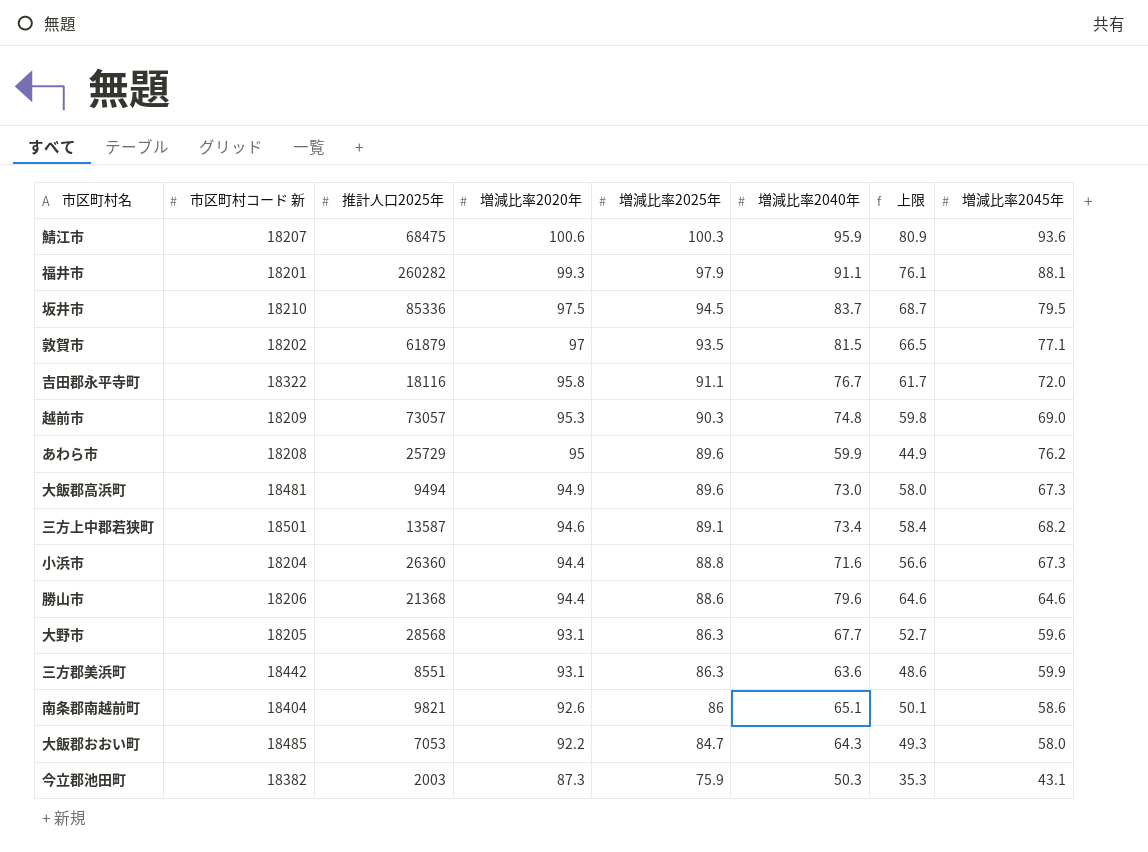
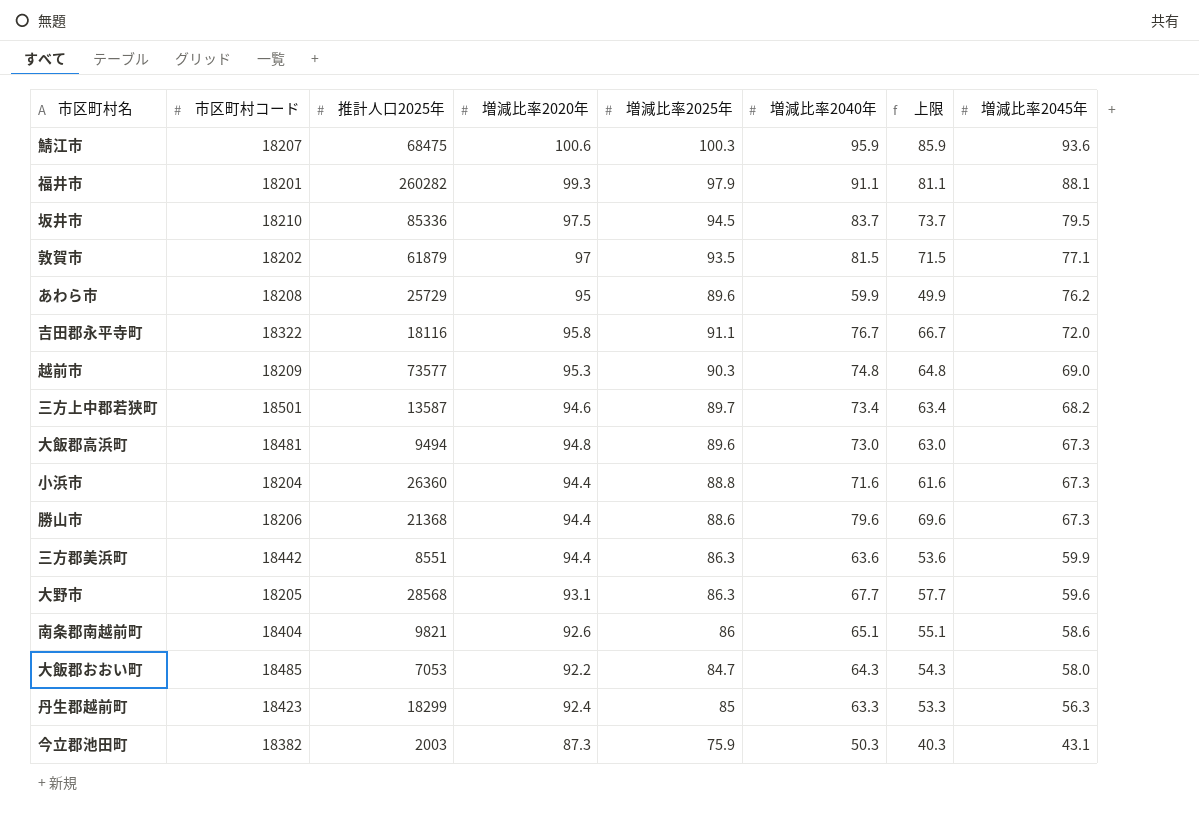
row order: 増減比率2020年 descending -> 増減比率2045年 descending
column name: 市区町村コード 新 -> 市区町村コード
column 上限 | formula: [増減比率2040年] - 15 -> [増減比率2040年] - 10
越前市 | 推計人口2025年: 73057 -> 73577
三方上中郡若狭町 | 増減比率2025年: 89.1 -> 89.7
大飯郡高浜町 | 増減比率2020年: 94.9 -> 94.8
勝山市 | 増減比率2045年: 64.6 -> 67.3
三方郡美浜町 | 増減比率2020年: 93.1 -> 94.4
row 丹生郡越前町: none -> 18423 | 18299 | 92.4 | 85 | 63.3 | 53.3 | 56.3

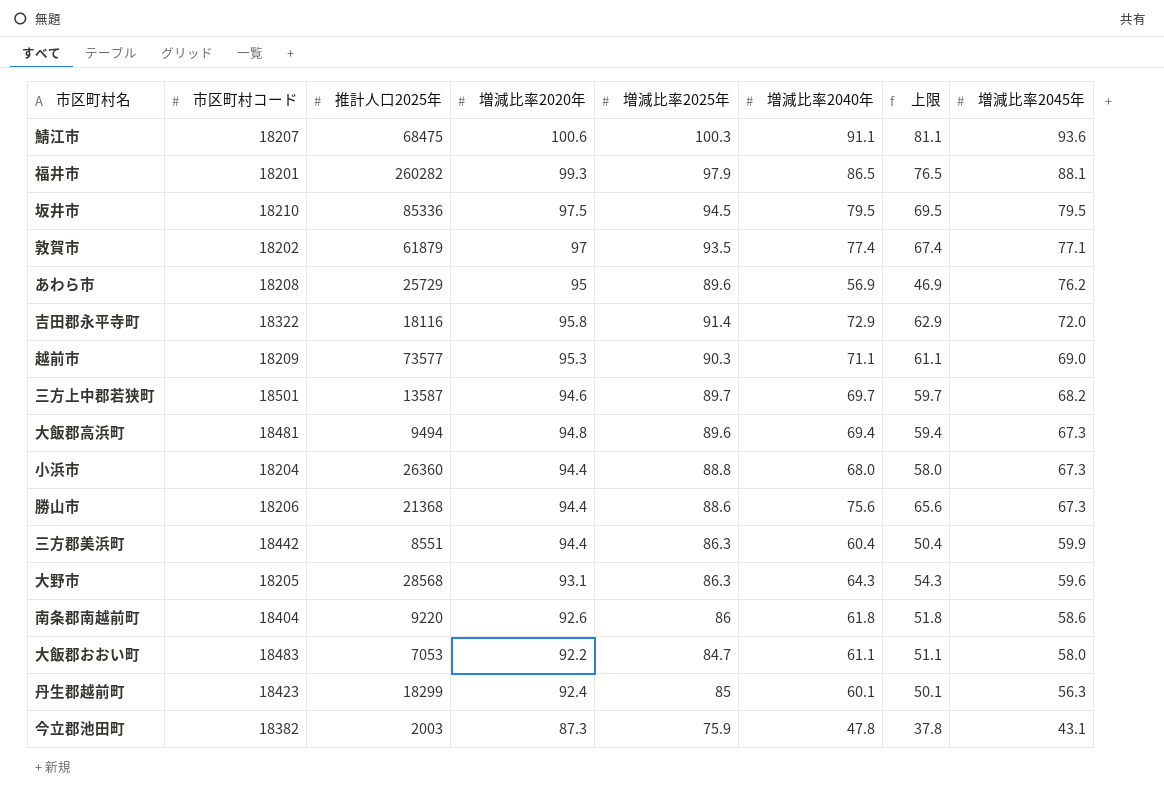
鯖江市 | 増減比率2040年: 95.9 -> 91.1
鯖江市 | 上限: 85.9 -> 81.1
福井市 | 増減比率2040年: 91.1 -> 86.5
福井市 | 上限: 81.1 -> 76.5
坂井市 | 増減比率2040年: 83.7 -> 79.5
坂井市 | 上限: 73.7 -> 69.5
敦賀市 | 増減比率2040年: 81.5 -> 77.4
敦賀市 | 上限: 71.5 -> 67.4
あわら市 | 増減比率2040年: 59.9 -> 56.9
あわら市 | 上限: 49.9 -> 46.9
吉田郡永平寺町 | 増減比率2025年: 91.1 -> 91.4
吉田郡永平寺町 | 増減比率2040年: 76.7 -> 72.9
吉田郡永平寺町 | 上限: 66.7 -> 62.9
越前市 | 増減比率2040年: 74.8 -> 71.1
越前市 | 上限: 64.8 -> 61.1
三方上中郡若狭町 | 増減比率2040年: 73.4 -> 69.7
三方上中郡若狭町 | 上限: 63.4 -> 59.7
大飯郡高浜町 | 増減比率2040年: 73.0 -> 69.4
大飯郡高浜町 | 上限: 63.0 -> 59.4
小浜市 | 増減比率2040年: 71.6 -> 68.0
小浜市 | 上限: 61.6 -> 58.0
勝山市 | 増減比率2040年: 79.6 -> 75.6
勝山市 | 上限: 69.6 -> 65.6
三方郡美浜町 | 増減比率2040年: 63.6 -> 60.4
三方郡美浜町 | 上限: 53.6 -> 50.4
大野市 | 増減比率2040年: 67.7 -> 64.3
大野市 | 上限: 57.7 -> 54.3
南条郡南越前町 | 推計人口2025年: 9821 -> 9220
南条郡南越前町 | 増減比率2040年: 65.1 -> 61.8
南条郡南越前町 | 上限: 55.1 -> 51.8
大飯郡おおい町 | 市区町村コード: 18485 -> 18483
大飯郡おおい町 | 増減比率2040年: 64.3 -> 61.1
大飯郡おおい町 | 上限: 54.3 -> 51.1
丹生郡越前町 | 増減比率2040年: 63.3 -> 60.1
丹生郡越前町 | 上限: 53.3 -> 50.1
今立郡池田町 | 増減比率2040年: 50.3 -> 47.8
今立郡池田町 | 上限: 40.3 -> 37.8

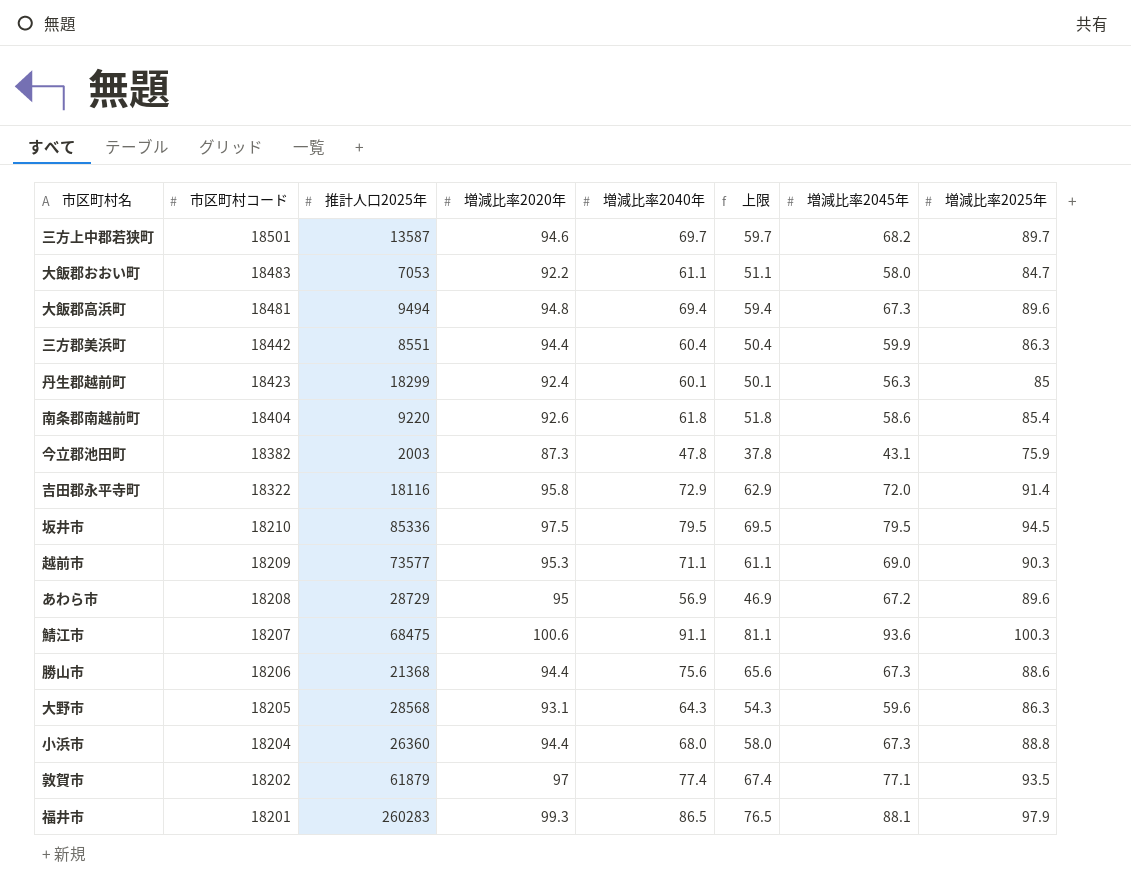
row order: 増減比率2045年 descending -> 市区町村コード descending
column 増減比率2025年 | position: 5 -> 8
南条郡南越前町 | 増減比率2025年: 86 -> 85.4
あわら市 | 推計人口2025年: 25729 -> 28729
あわら市 | 増減比率2045年: 76.2 -> 67.2
福井市 | 推計人口2025年: 260282 -> 260283

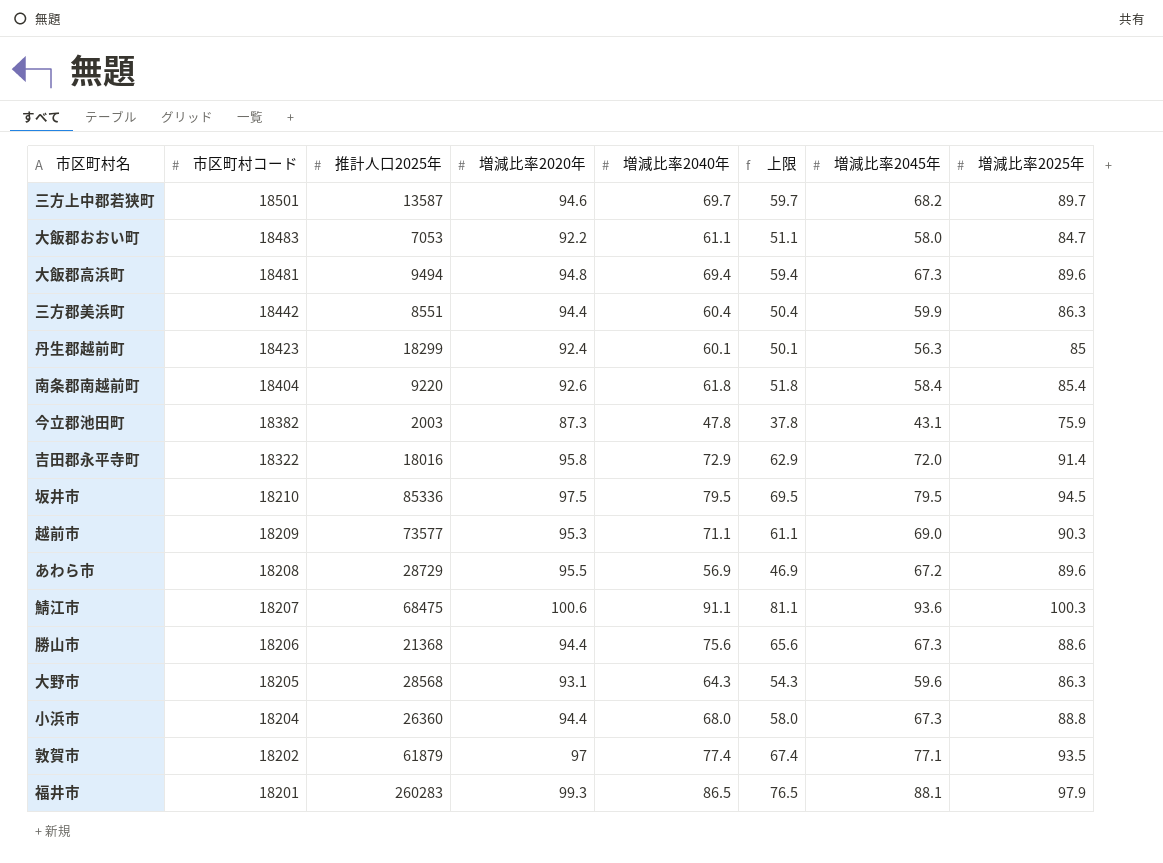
南条郡南越前町 | 増減比率2045年: 58.6 -> 58.4
吉田郡永平寺町 | 推計人口2025年: 18116 -> 18016
あわら市 | 増減比率2020年: 95 -> 95.5

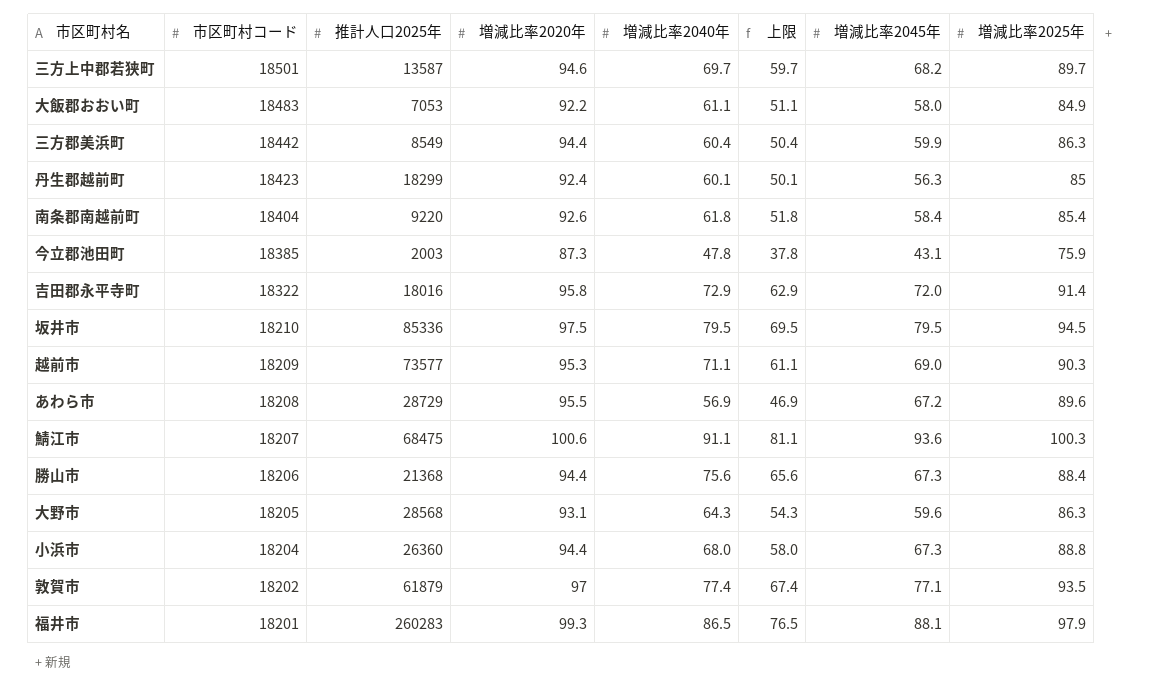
row 大飯郡高浜町: 18481 | 9494 | 94.8 | 69.4 | 59.4 | 67.3 | 89.6 -> none
大飯郡おおい町 | 増減比率2025年: 84.7 -> 84.9
三方郡美浜町 | 推計人口2025年: 8551 -> 8549
今立郡池田町 | 市区町村コード: 18382 -> 18385
勝山市 | 増減比率2025年: 88.6 -> 88.4

